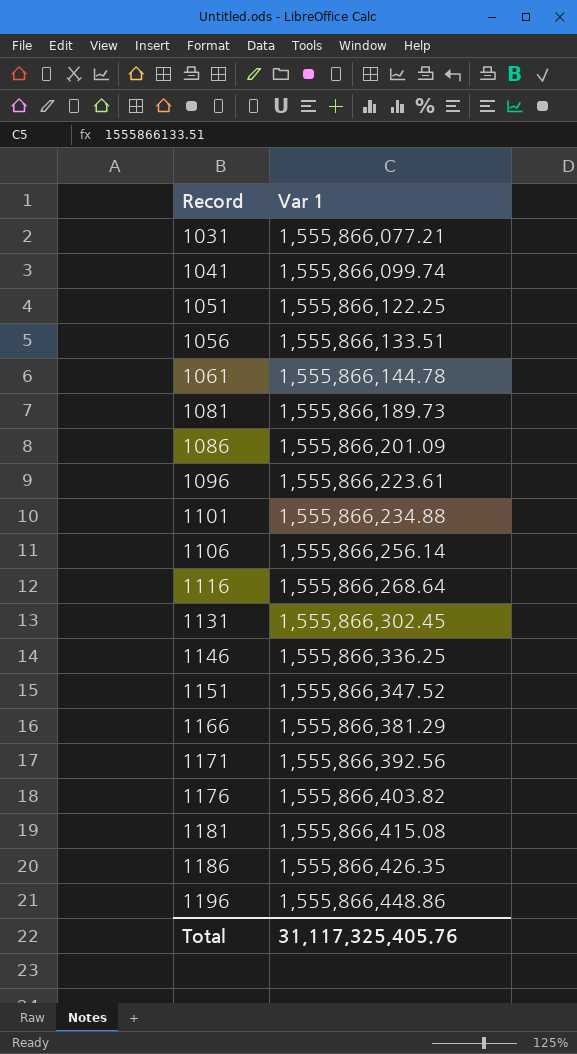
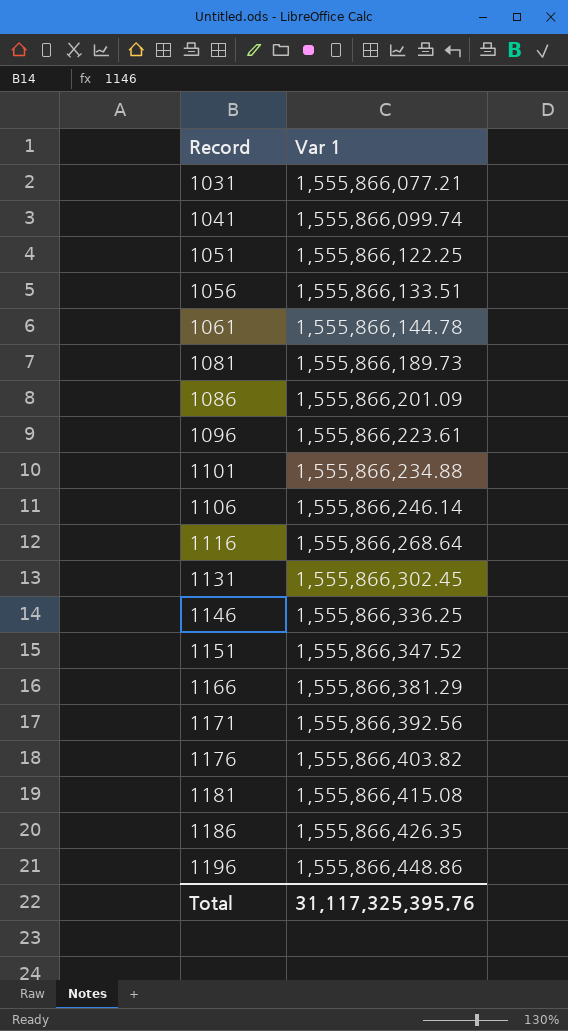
1106 | Var 1: 1,555,866,256.14 -> 1,555,866,246.14
Total | Var 1: 31,117,325,405.76 -> 31,117,325,395.76

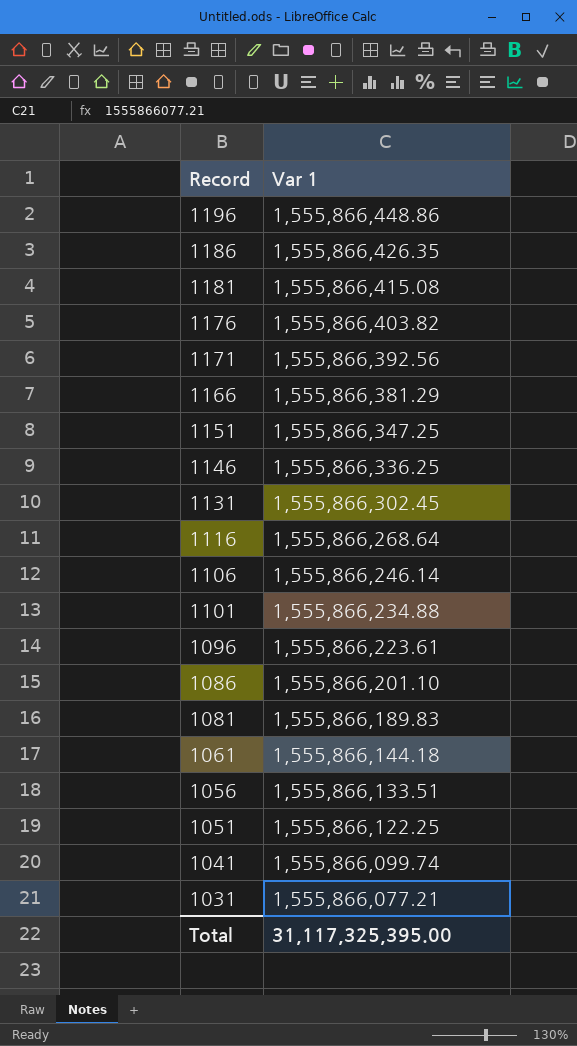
row order: Record ascending -> Record descending
1151 | Var 1: 1,555,866,347.52 -> 1,555,866,347.25
1086 | Var 1: 1,555,866,201.09 -> 1,555,866,201.10
1081 | Var 1: 1,555,866,189.73 -> 1,555,866,189.83
1061 | Var 1: 1,555,866,144.78 -> 1,555,866,144.18
Total | Var 1: 31,117,325,395.76 -> 31,117,325,395.00

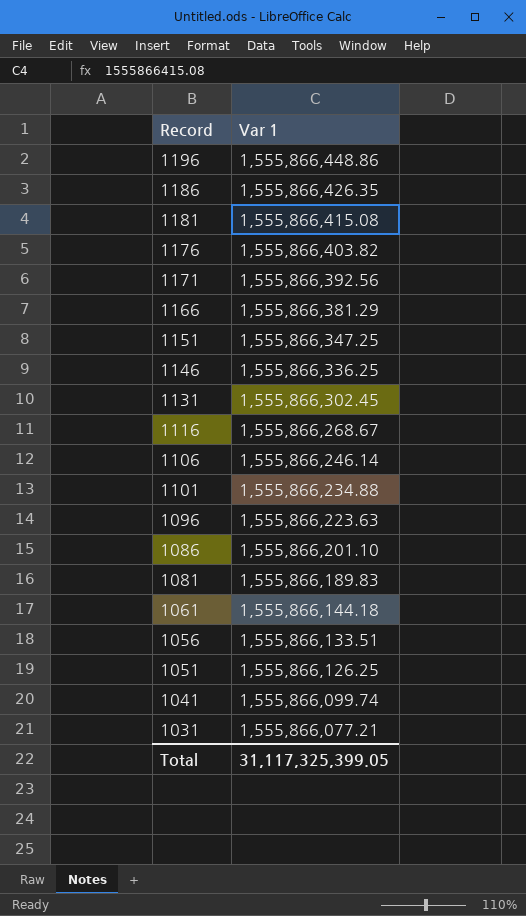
1116 | Var 1: 1,555,866,268.64 -> 1,555,866,268.67
1096 | Var 1: 1,555,866,223.61 -> 1,555,866,223.63
1051 | Var 1: 1,555,866,122.25 -> 1,555,866,126.25
Total | Var 1: 31,117,325,395.00 -> 31,117,325,399.05

